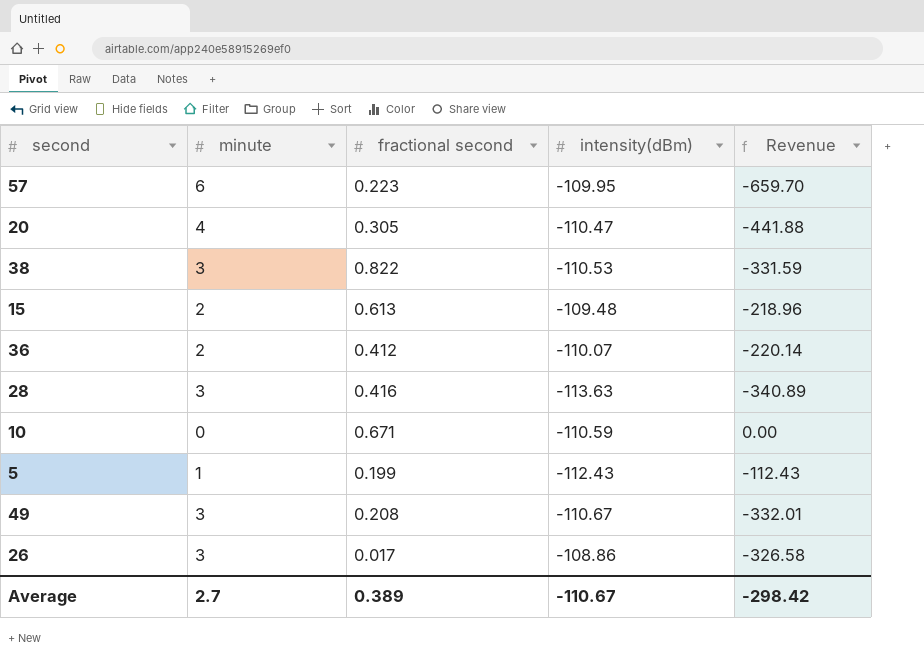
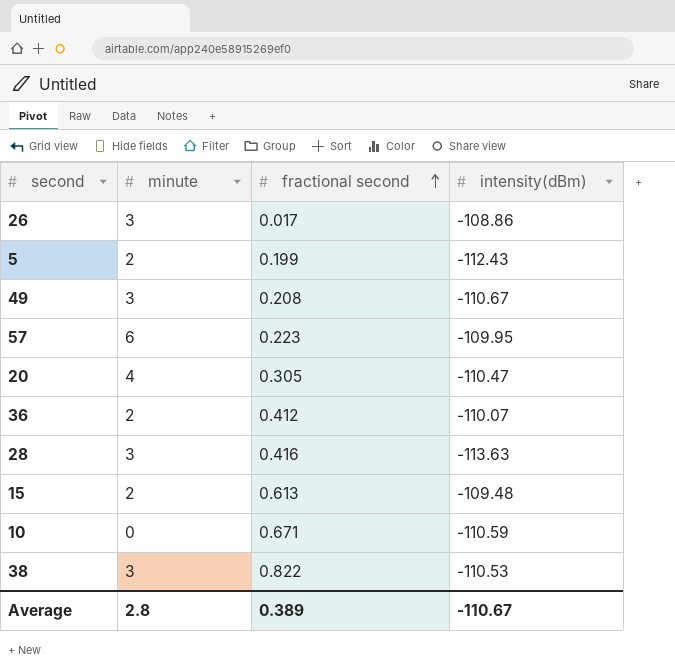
row order: none -> fractional second ascending
column Revenue | formula: [minute] * [intensity(dBm)] -> none
5 | minute: 1 -> 2
Average | minute: 2.7 -> 2.8

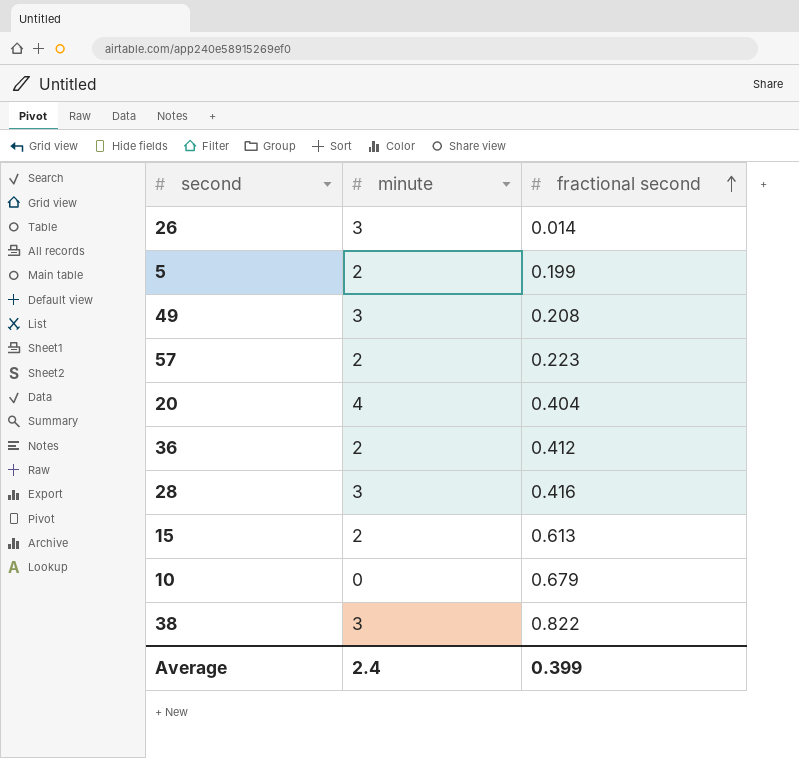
column intensity(dBm) | position: 4 -> none
26 | fractional second: 0.017 -> 0.014
57 | minute: 6 -> 2
20 | fractional second: 0.305 -> 0.404
10 | fractional second: 0.671 -> 0.679
Average | minute: 2.8 -> 2.4
Average | fractional second: 0.389 -> 0.399

